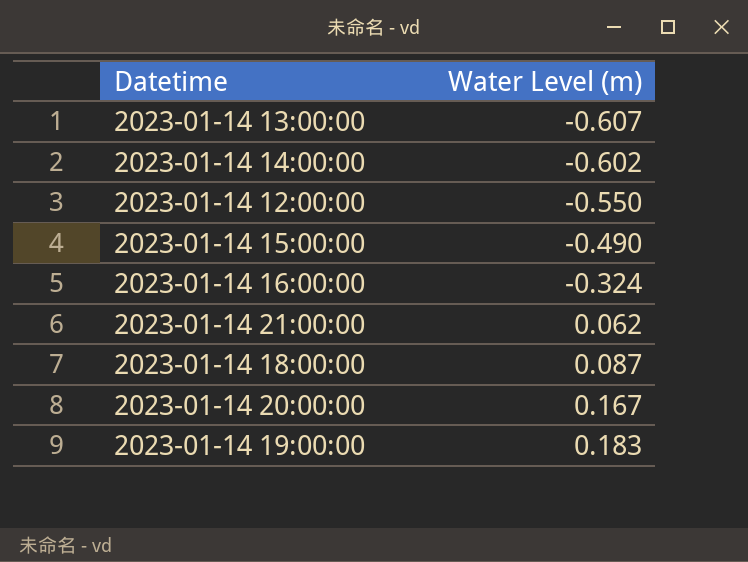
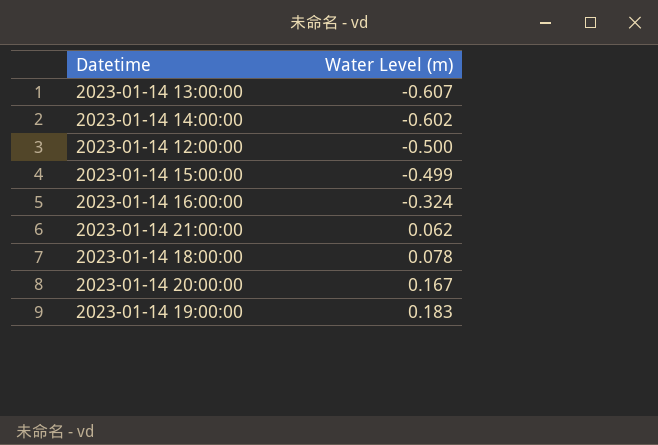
2023-01-14 12:00:00 | Water Level (m): -0.550 -> -0.500
2023-01-14 15:00:00 | Water Level (m): -0.490 -> -0.499
2023-01-14 18:00:00 | Water Level (m): 0.087 -> 0.078

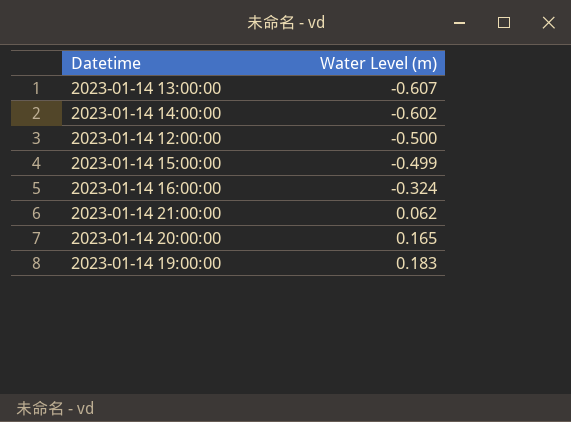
row 2023-01-14 18:00:00: 0.078 -> none
2023-01-14 20:00:00 | Water Level (m): 0.167 -> 0.165

